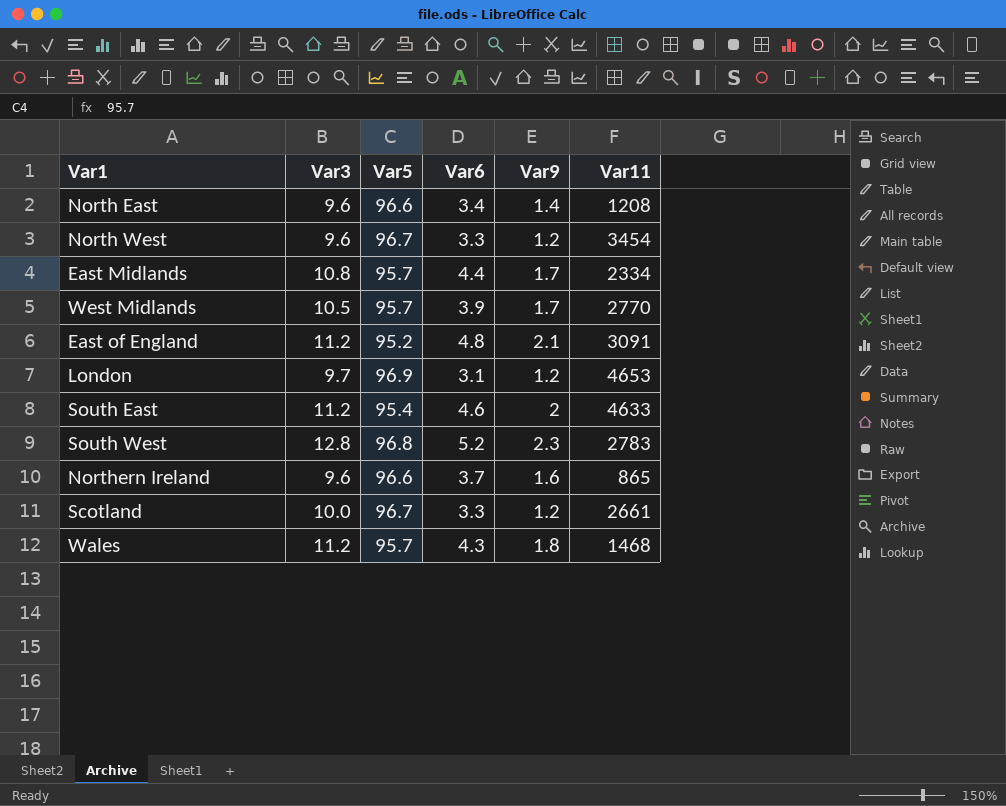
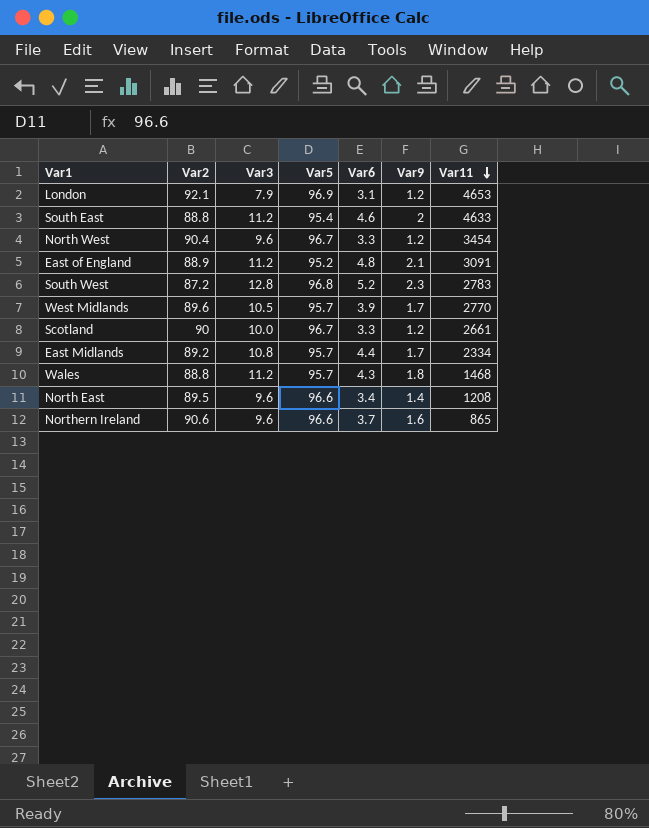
row order: none -> Var11 descending
column Var2 | position: none -> 2
London | Var3: 9.7 -> 7.9

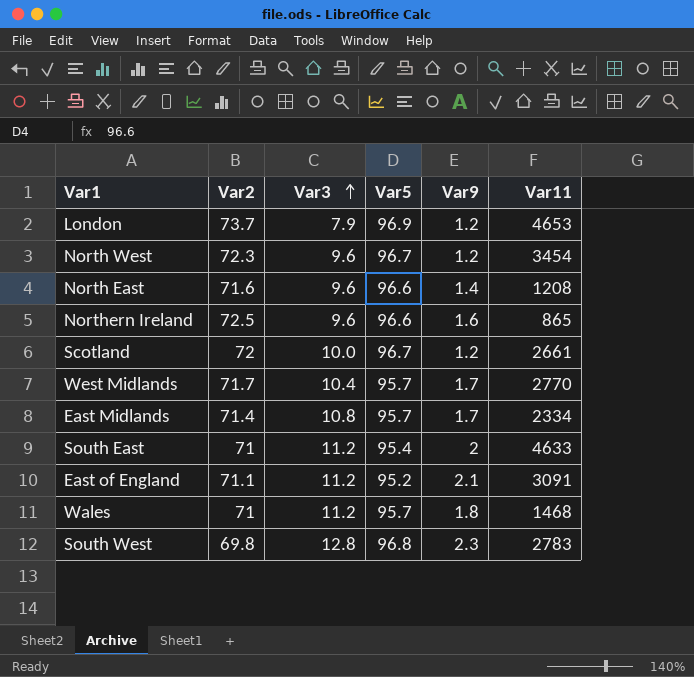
row order: Var11 descending -> Var3 ascending
column Var6 | position: 5 -> none
London | Var2: 92.1 -> 73.7
North West | Var2: 90.4 -> 72.3
North East | Var2: 89.5 -> 71.6
Northern Ireland | Var2: 90.6 -> 72.5
Scotland | Var2: 90 -> 72
West Midlands | Var2: 89.6 -> 71.7
West Midlands | Var3: 10.5 -> 10.4
East Midlands | Var2: 89.2 -> 71.4
South East | Var2: 88.8 -> 71
East of England | Var2: 88.9 -> 71.1
Wales | Var2: 88.8 -> 71
South West | Var2: 87.2 -> 69.8

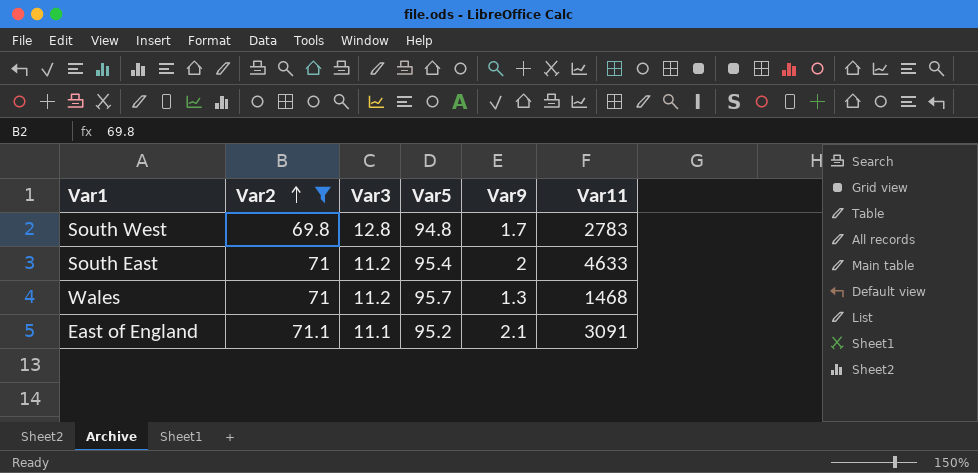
filter: none -> Var2 <= 71.1
row order: Var3 ascending -> Var2 ascending
South West | Var5: 96.8 -> 94.8
South West | Var9: 2.3 -> 1.7
Wales | Var9: 1.8 -> 1.3
East of England | Var3: 11.2 -> 11.1

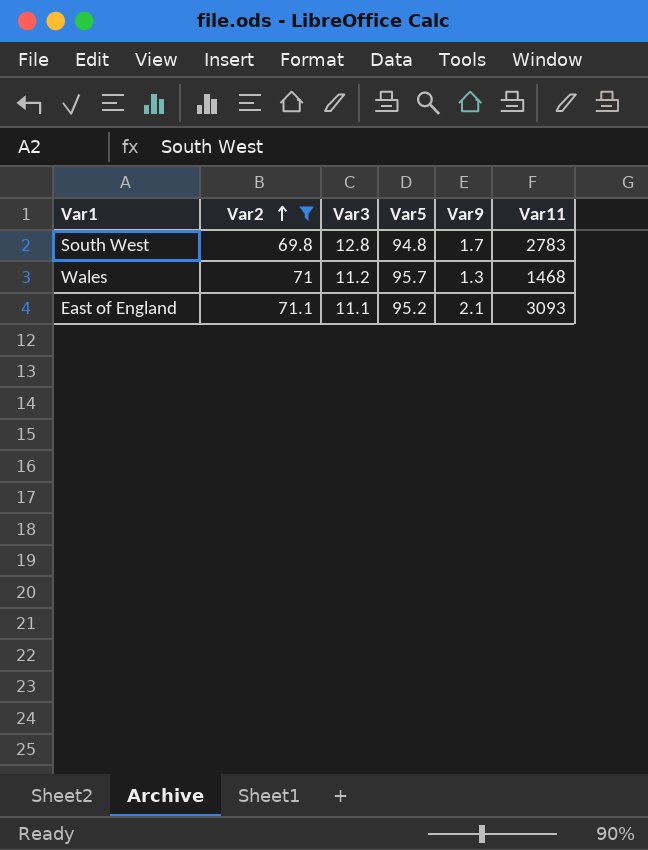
row South East: 71 | 11.2 | 95.4 | 2 | 4633 -> none
East of England | Var11: 3091 -> 3093

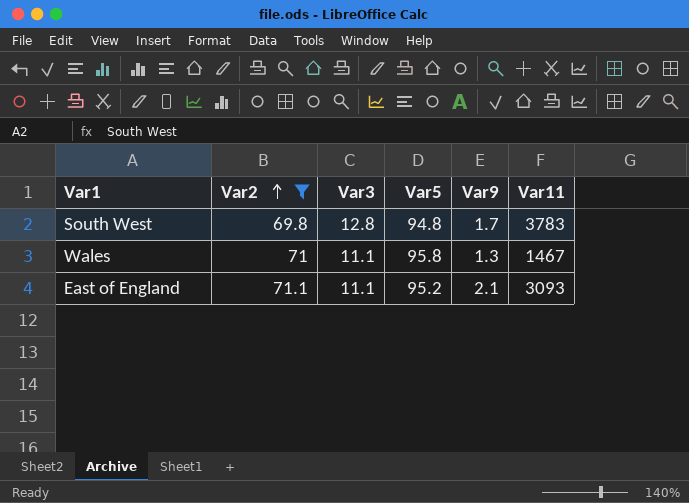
South West | Var11: 2783 -> 3783
Wales | Var3: 11.2 -> 11.1
Wales | Var5: 95.7 -> 95.8
Wales | Var11: 1468 -> 1467

